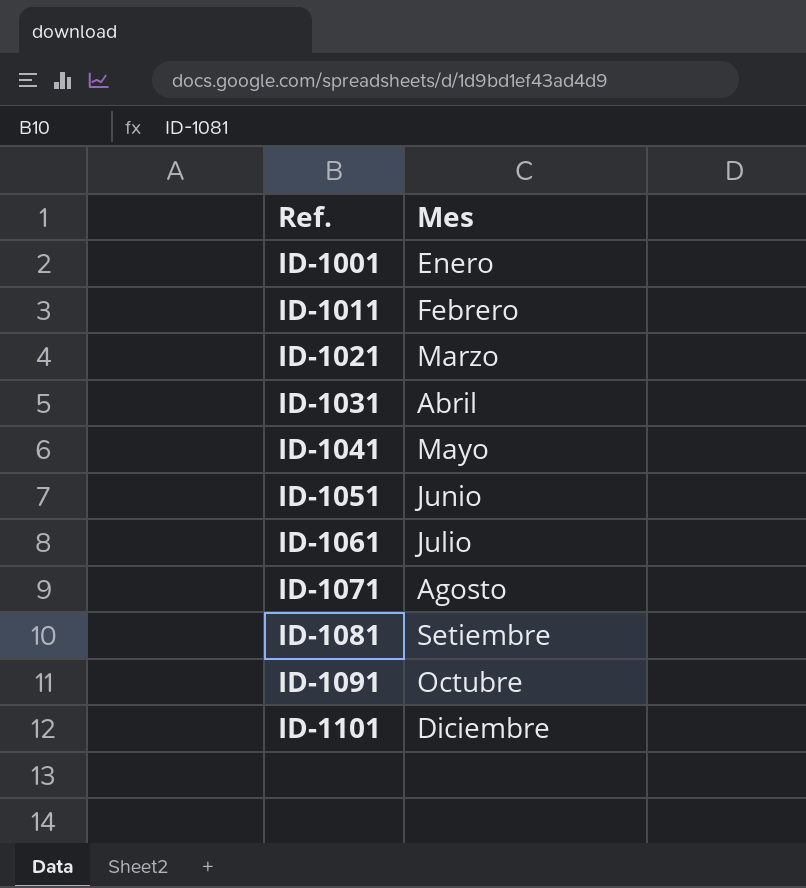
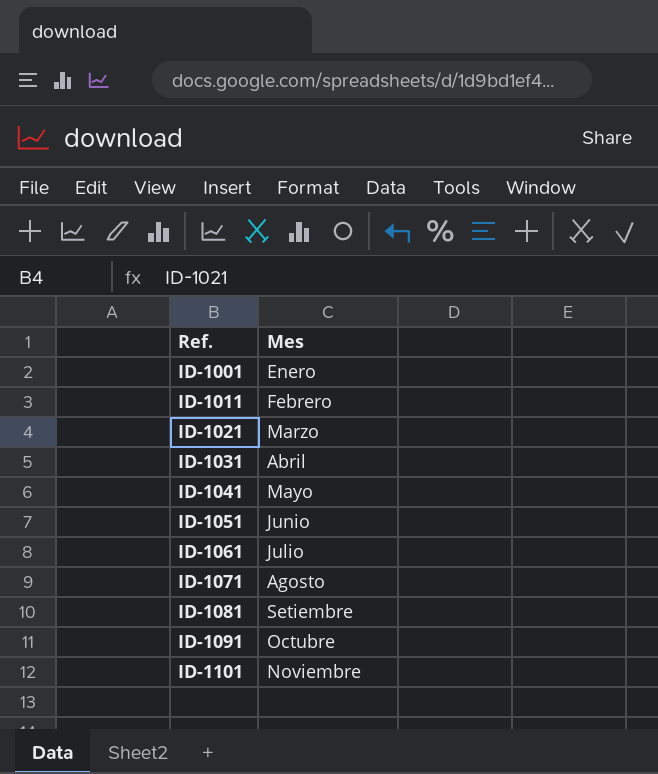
ID-1101 | Mes: Diciembre -> Noviembre

